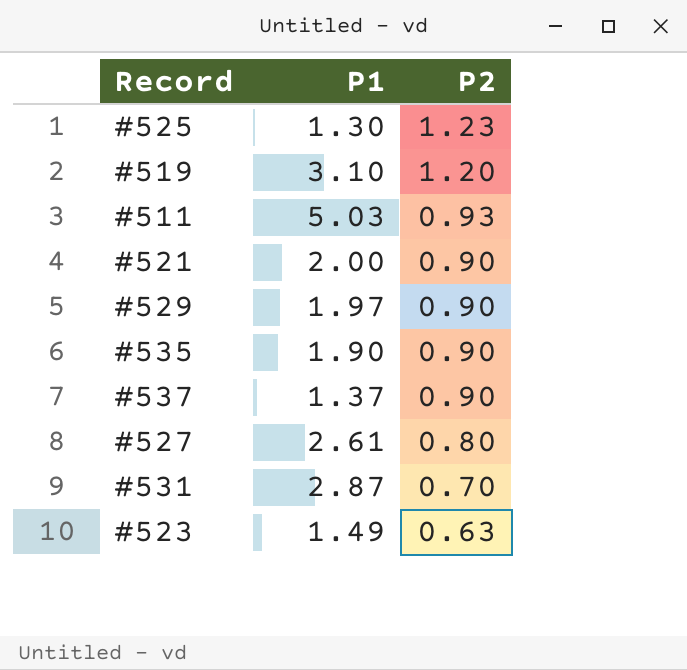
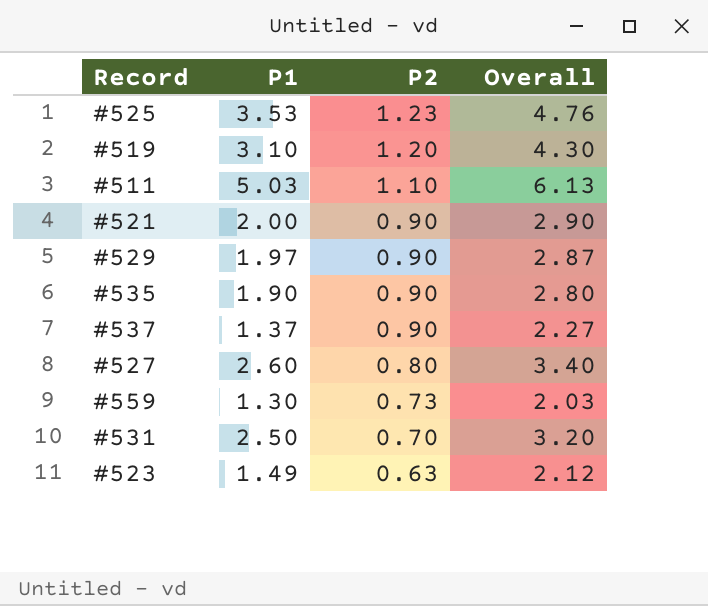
column Overall | formula: none -> [P1] + [P2]
#525 | P1: 1.30 -> 3.53
#511 | P2: 0.93 -> 1.10
#527 | P1: 2.61 -> 2.60
row #559: none -> 1.30 | 0.73 | 2.03
#531 | P1: 2.87 -> 2.50

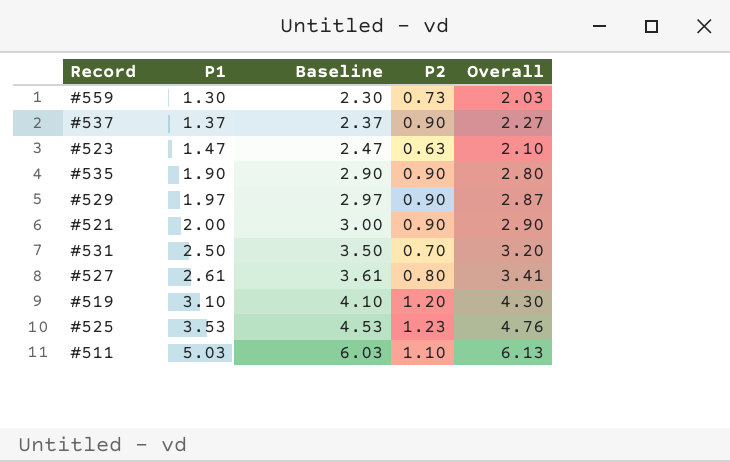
row order: P2 descending -> P1 ascending
column Baseline | formula: none -> [P1] + 1
#523 | P1: 1.49 -> 1.47
#523 | Overall: 2.12 -> 2.10
#527 | P1: 2.60 -> 2.61
#527 | Overall: 3.40 -> 3.41

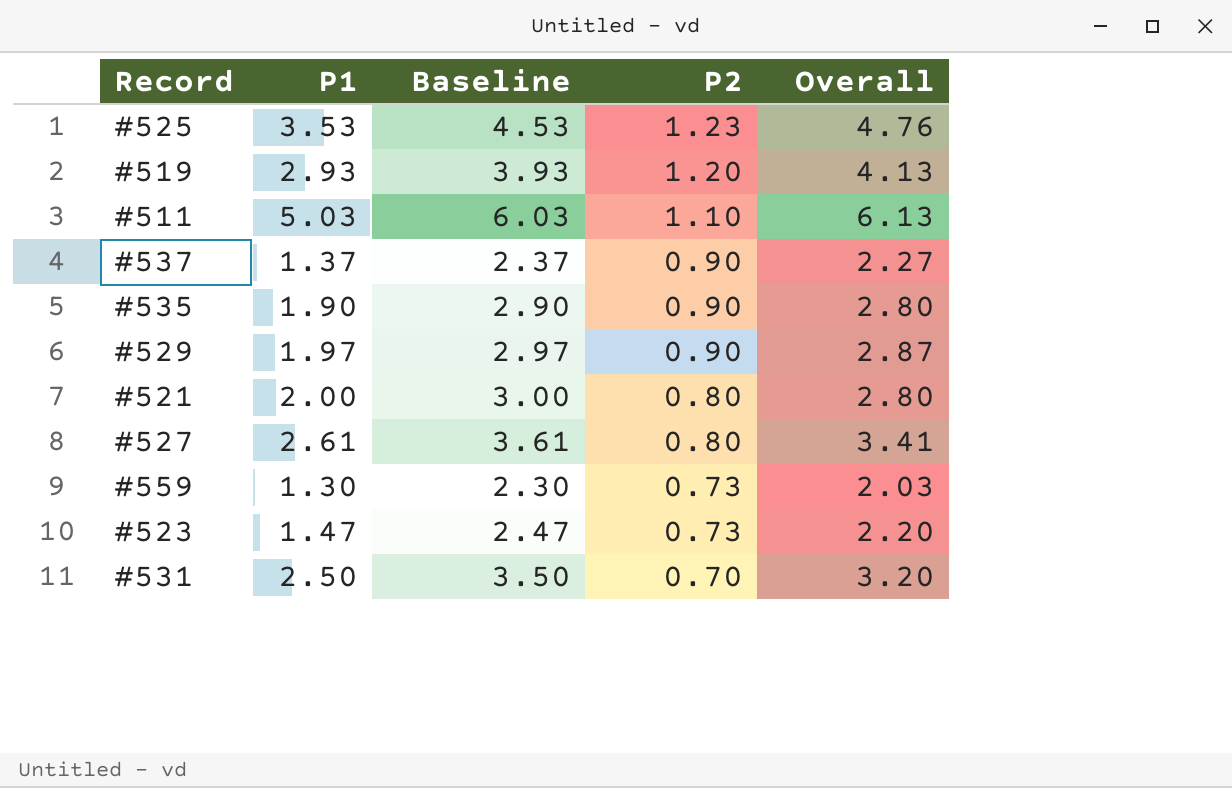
row order: P1 ascending -> P2 descending
#519 | P1: 3.10 -> 2.93
#519 | Baseline: 4.10 -> 3.93
#519 | Overall: 4.30 -> 4.13
#521 | P2: 0.90 -> 0.80
#521 | Overall: 2.90 -> 2.80
#523 | P2: 0.63 -> 0.73
#523 | Overall: 2.10 -> 2.20

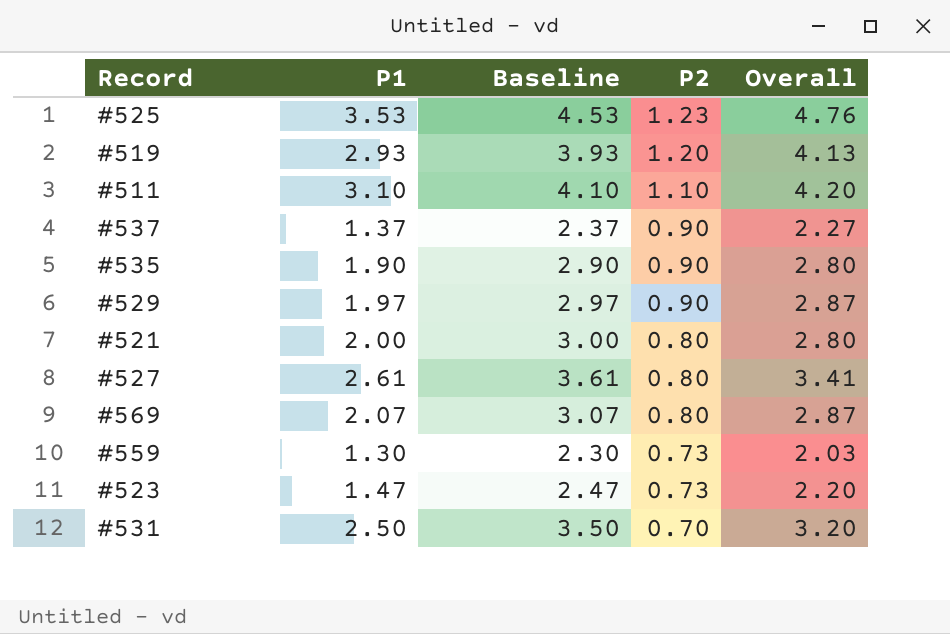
#511 | P1: 5.03 -> 3.10
#511 | Baseline: 6.03 -> 4.10
#511 | Overall: 6.13 -> 4.20
row #569: none -> 2.07 | 3.07 | 0.80 | 2.87

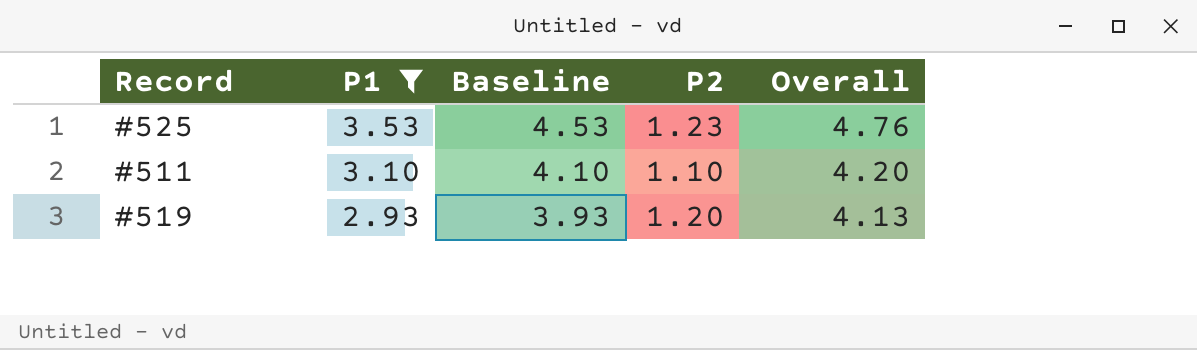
filter: none -> P1 >= 2.93
row order: P2 descending -> P1 descending

